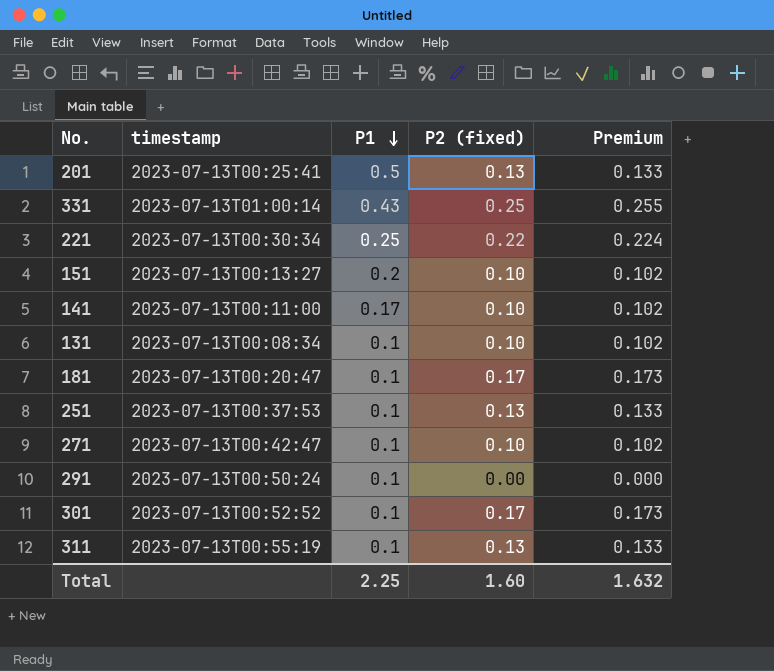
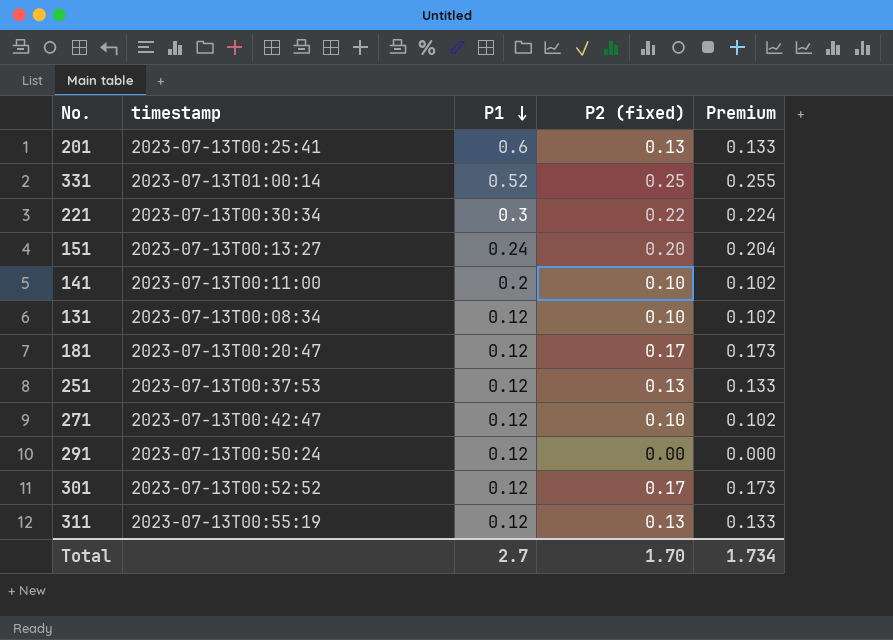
201 | P1: 0.5 -> 0.6
331 | P1: 0.43 -> 0.52
221 | P1: 0.25 -> 0.3
151 | P1: 0.2 -> 0.24
151 | P2 (fixed): 0.10 -> 0.20
151 | Premium: 0.102 -> 0.204
141 | P1: 0.17 -> 0.2
131 | P1: 0.1 -> 0.12
181 | P1: 0.1 -> 0.12
251 | P1: 0.1 -> 0.12
271 | P1: 0.1 -> 0.12
291 | P1: 0.1 -> 0.12
301 | P1: 0.1 -> 0.12
311 | P1: 0.1 -> 0.12
Total | P1: 2.25 -> 2.7
Total | P2 (fixed): 1.60 -> 1.70
Total | Premium: 1.632 -> 1.734

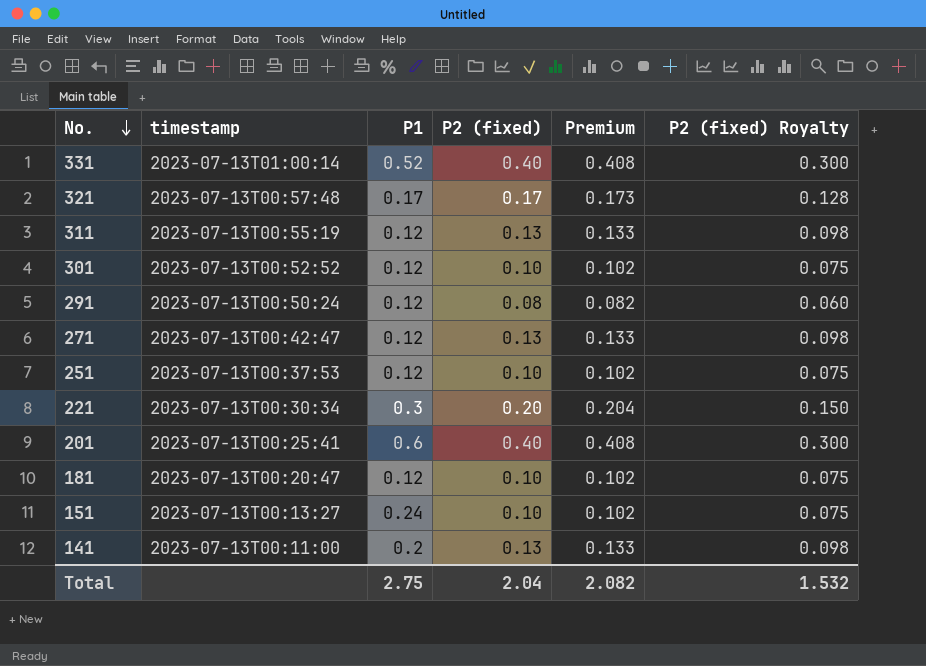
row order: P1 descending -> No. descending
column P2 (fixed) Royalty | formula: none -> [P2 (fixed)] * 0.75
row 131: 2023-07-13T00:08:34 | 0.12 | 0.10 | 0.102 -> none
331 | P2 (fixed): 0.25 -> 0.40
331 | Premium: 0.255 -> 0.408
row 321: none -> 2023-07-13T00:57:48 | 0.17 | 0.17 | 0.173 | 0.128
301 | P2 (fixed): 0.17 -> 0.10
301 | Premium: 0.173 -> 0.102
291 | P2 (fixed): 0.00 -> 0.08
291 | Premium: 0.000 -> 0.082
271 | P2 (fixed): 0.10 -> 0.13
271 | Premium: 0.102 -> 0.133
251 | P2 (fixed): 0.13 -> 0.10
251 | Premium: 0.133 -> 0.102
221 | P2 (fixed): 0.22 -> 0.20
221 | Premium: 0.224 -> 0.204
201 | P2 (fixed): 0.13 -> 0.40
201 | Premium: 0.133 -> 0.408
181 | P2 (fixed): 0.17 -> 0.10
181 | Premium: 0.173 -> 0.102
151 | P2 (fixed): 0.20 -> 0.10
151 | Premium: 0.204 -> 0.102
141 | P2 (fixed): 0.10 -> 0.13
141 | Premium: 0.102 -> 0.133
Total | P1: 2.7 -> 2.75
Total | P2 (fixed): 1.70 -> 2.04
Total | Premium: 1.734 -> 2.082

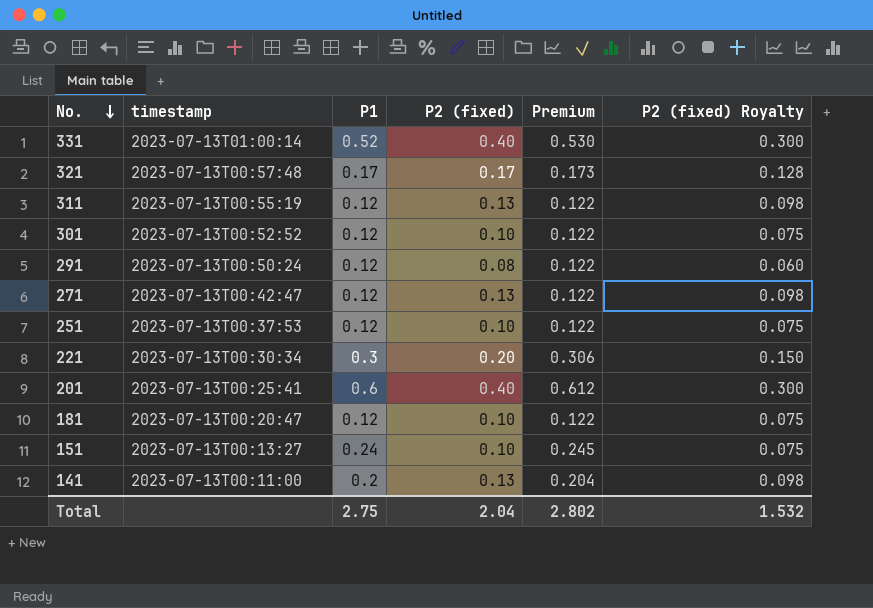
column Premium | formula: [P2 (fixed)] * 1.02 -> [P1] * 1.02
Total | Premium: 2.082 -> 2.802

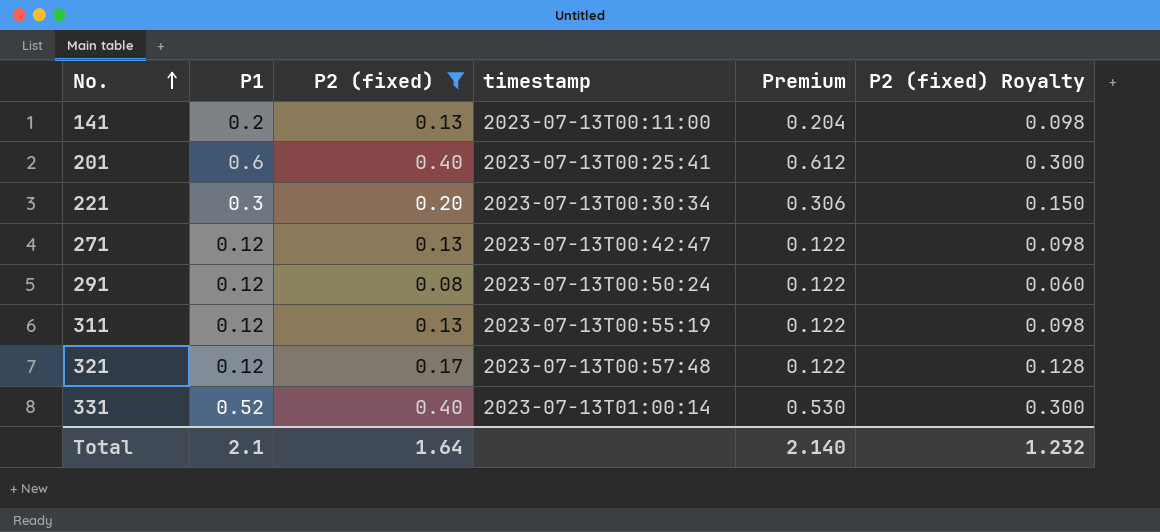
filter: none -> P2 (fixed) != 0.10
row order: No. descending -> No. ascending
column timestamp | position: 2 -> 4
321 | P1: 0.17 -> 0.12
321 | Premium: 0.173 -> 0.122
Total | P1: 2.75 -> 2.1
Total | P2 (fixed): 2.04 -> 1.64
Total | Premium: 2.802 -> 2.140
Total | P2 (fixed) Royalty: 1.532 -> 1.232

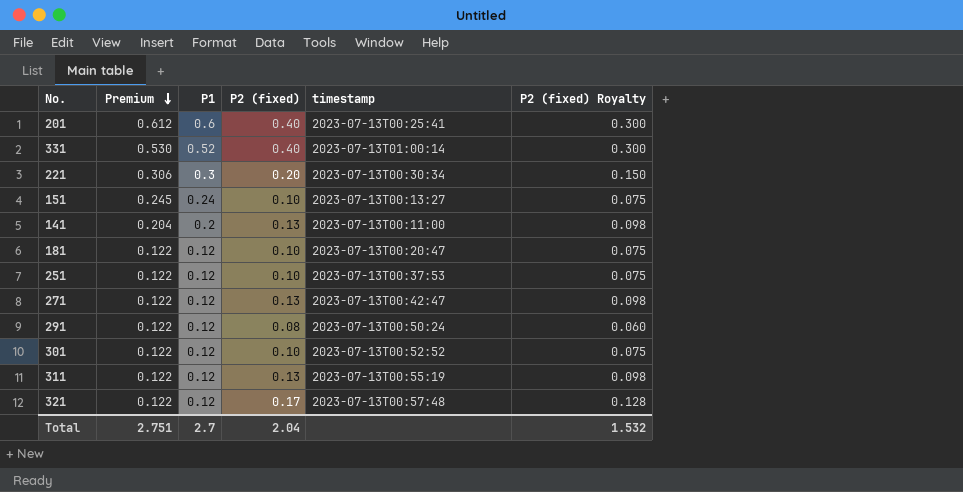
filter: P2 (fixed) != 0.10 -> none
row order: No. ascending -> Premium descending
column Premium | position: 5 -> 2
Total | Premium: 2.140 -> 2.751
Total | P1: 2.1 -> 2.7
Total | P2 (fixed): 1.64 -> 2.04
Total | P2 (fixed) Royalty: 1.232 -> 1.532

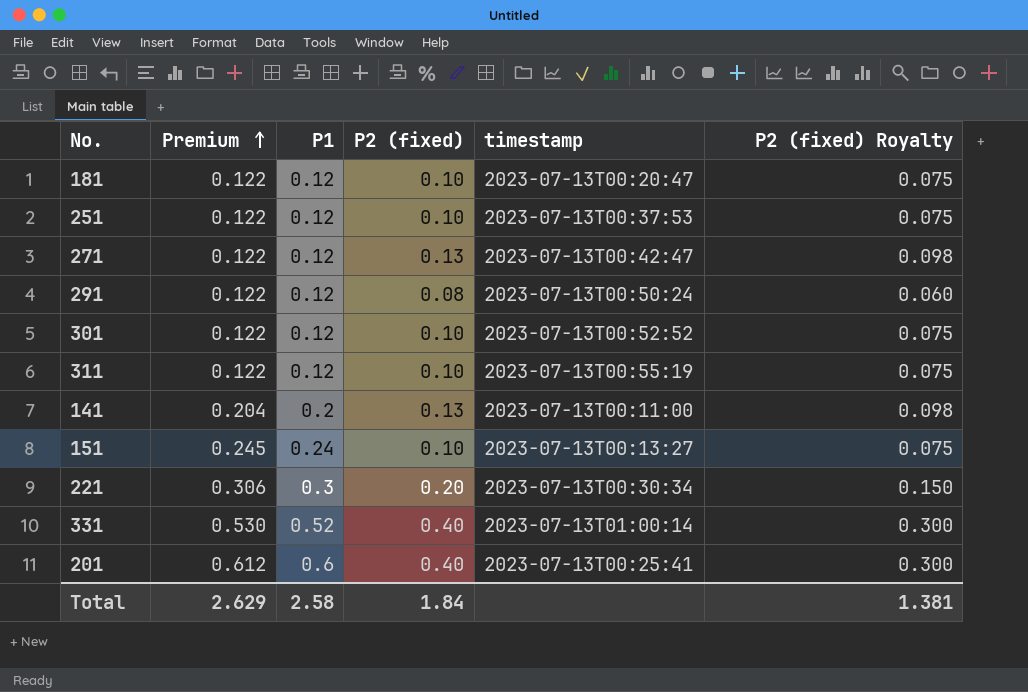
row order: Premium descending -> Premium ascending
row 321: 0.122 | 0.12 | 0.17 | 2023-07-13T00:57:48 | 0.128 -> none
311 | P2 (fixed): 0.13 -> 0.10
311 | P2 (fixed) Royalty: 0.098 -> 0.075
Total | Premium: 2.751 -> 2.629
Total | P1: 2.7 -> 2.58
Total | P2 (fixed): 2.04 -> 1.84
Total | P2 (fixed) Royalty: 1.532 -> 1.381

